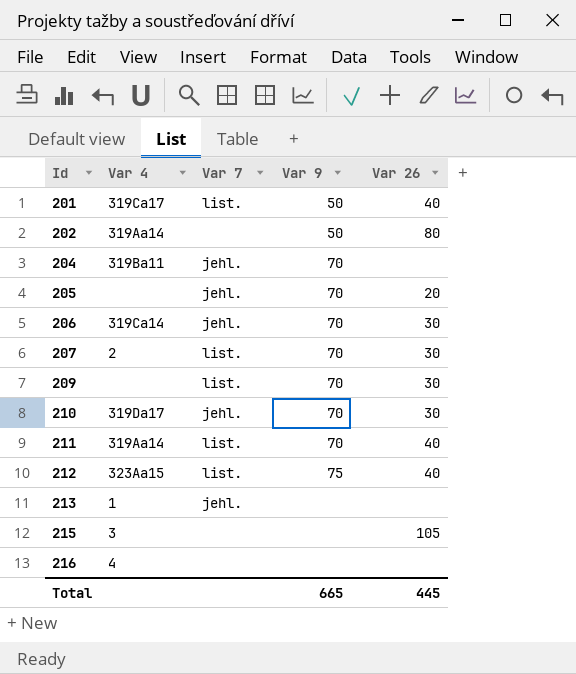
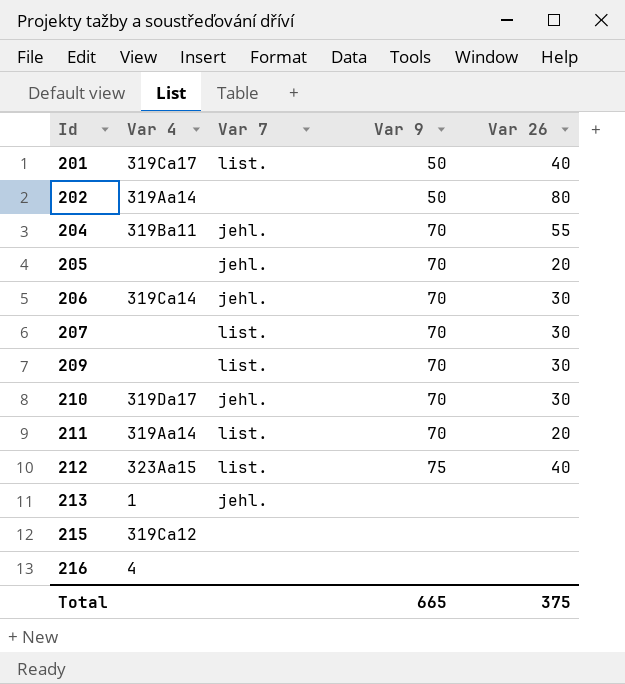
204 | Var 26: none -> 55
207 | Var 4: 2 -> none
211 | Var 26: 40 -> 20
215 | Var 4: 3 -> 319Ca12
215 | Var 26: 105 -> none
Total | Var 26: 445 -> 375

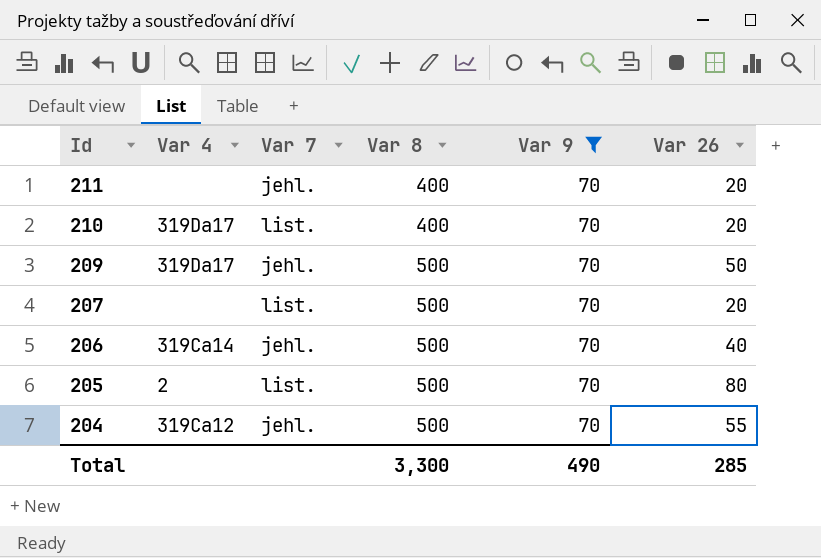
filter: none -> Var 9 = 70
row order: Id ascending -> Id descending
column Var 8 | position: none -> 4
211 | Var 4: 319Aa14 -> none
211 | Var 7: list. -> jehl.
210 | Var 7: jehl. -> list.
210 | Var 26: 30 -> 20
209 | Var 4: none -> 319Da17
209 | Var 7: list. -> jehl.
209 | Var 26: 30 -> 50
207 | Var 26: 30 -> 20
206 | Var 26: 30 -> 40
205 | Var 4: none -> 2
205 | Var 7: jehl. -> list.
205 | Var 26: 20 -> 80
204 | Var 4: 319Ba11 -> 319Ca12
Total | Var 9: 665 -> 490
Total | Var 26: 375 -> 285

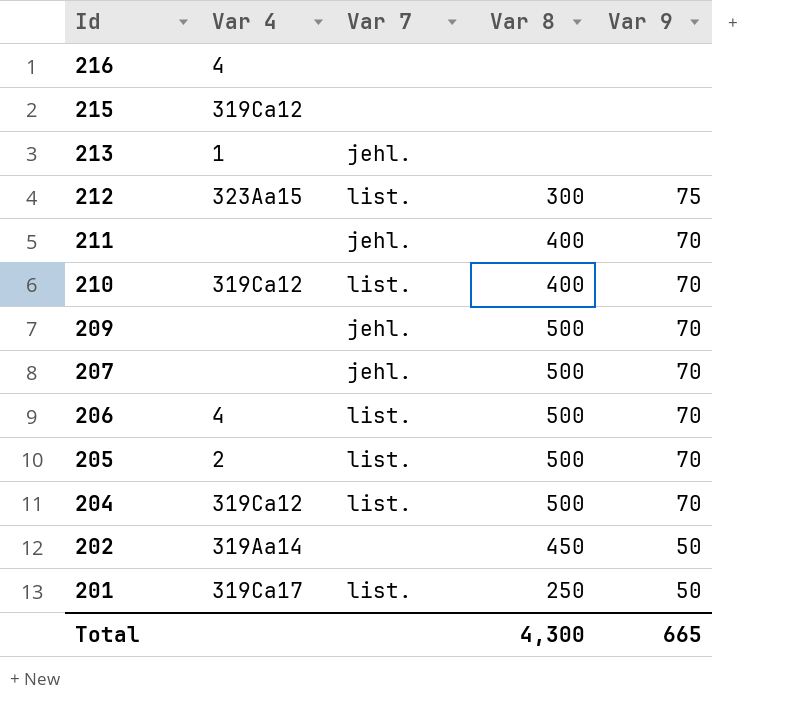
filter: Var 9 = 70 -> none
column Var 26 | position: 6 -> none
210 | Var 4: 319Da17 -> 319Ca12
209 | Var 4: 319Da17 -> none
207 | Var 7: list. -> jehl.
206 | Var 4: 319Ca14 -> 4
206 | Var 7: jehl. -> list.
204 | Var 7: jehl. -> list.
Total | Var 8: 3,300 -> 4,300
Total | Var 9: 490 -> 665

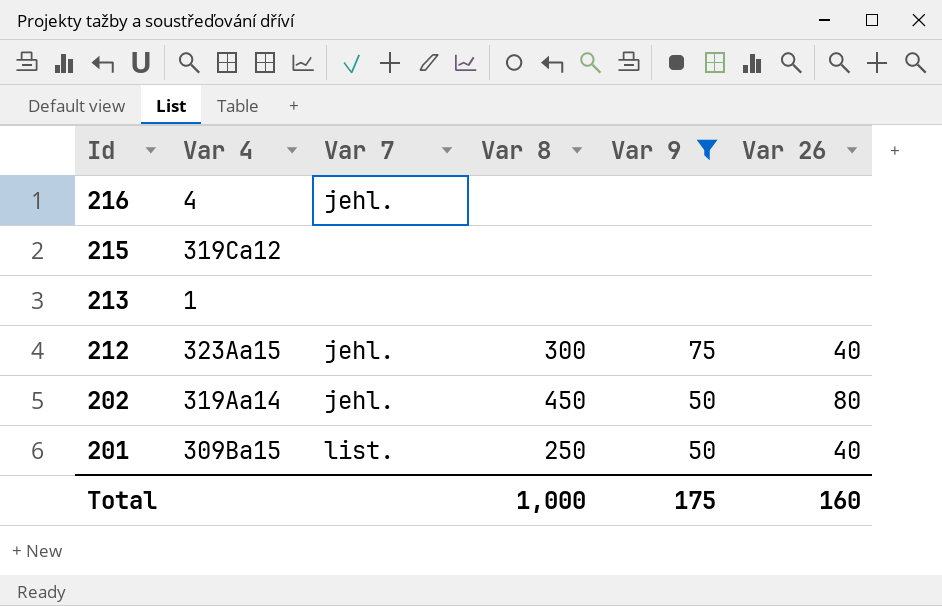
filter: none -> Var 9 != 70
column Var 26 | position: none -> 6
216 | Var 7: none -> jehl.
213 | Var 7: jehl. -> none
212 | Var 7: list. -> jehl.
202 | Var 7: none -> jehl.
201 | Var 4: 319Ca17 -> 309Ba15
Total | Var 8: 4,300 -> 1,000
Total | Var 9: 665 -> 175

